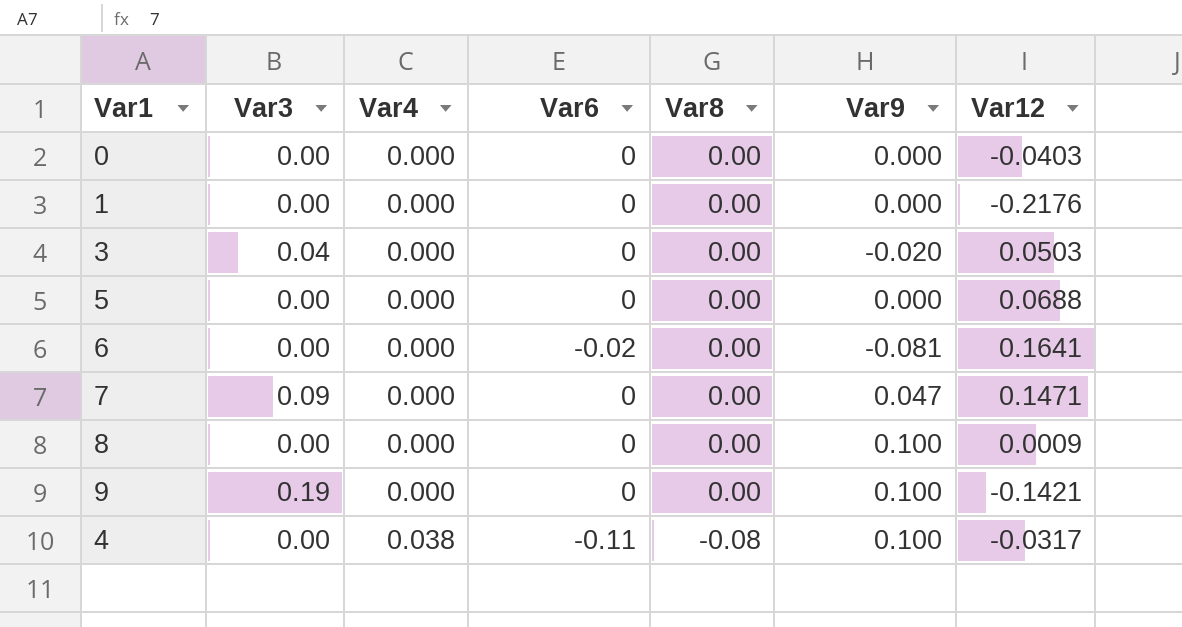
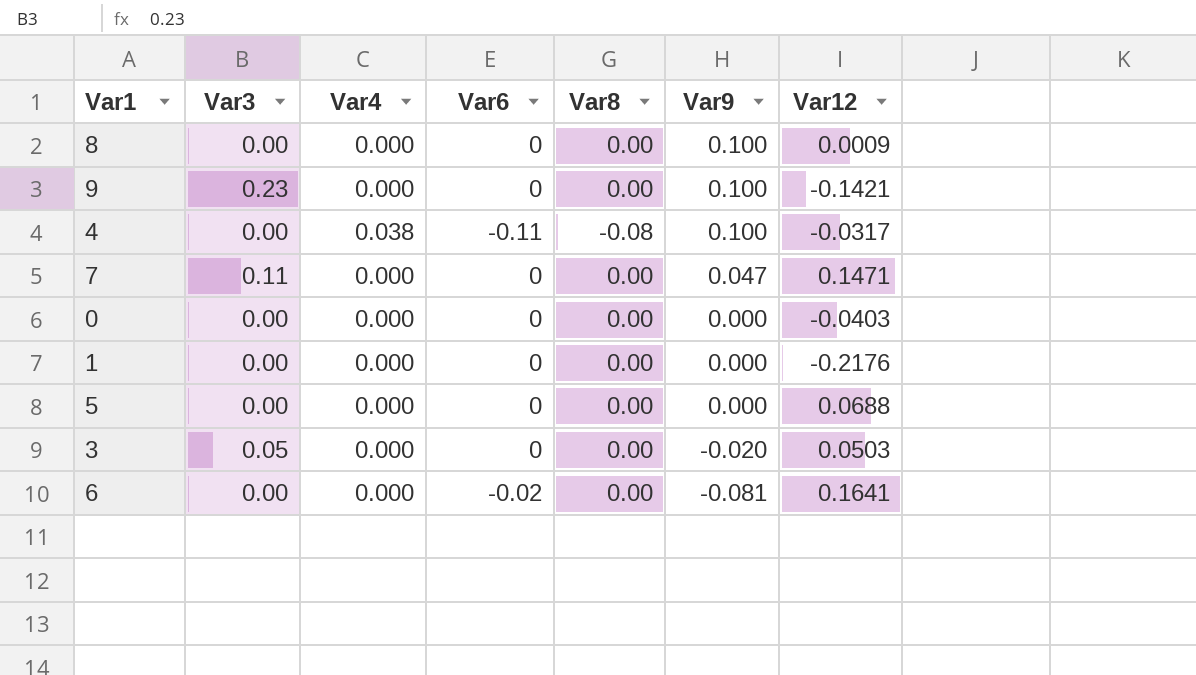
row order: Var4 ascending -> Var9 descending
9 | Var3: 0.19 -> 0.23
7 | Var3: 0.09 -> 0.11
3 | Var3: 0.04 -> 0.05

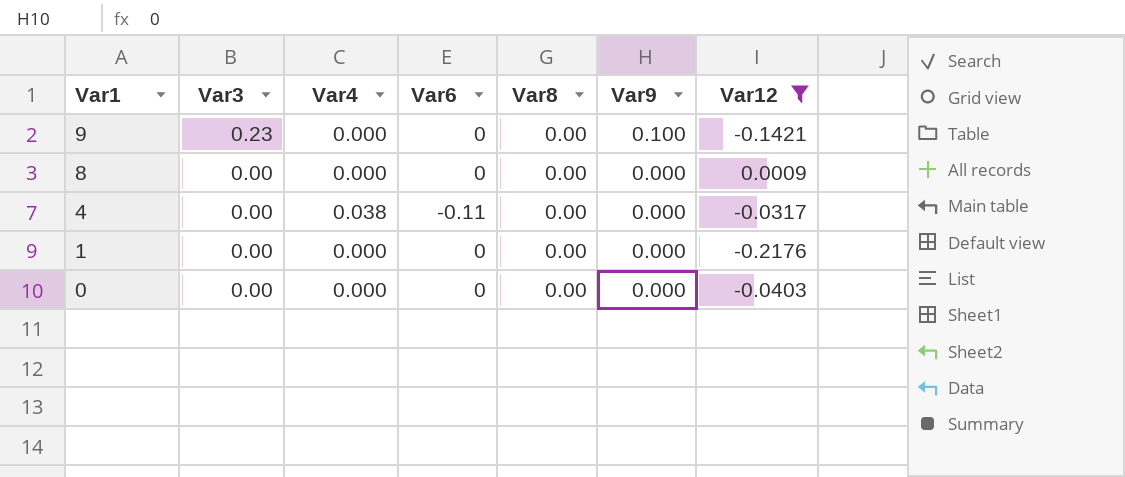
filter: none -> Var12 <= 0.0009
row order: Var9 descending -> Var1 descending
8 | Var9: 0.100 -> 0.000
4 | Var8: -0.08 -> 0.00
4 | Var9: 0.100 -> 0.000

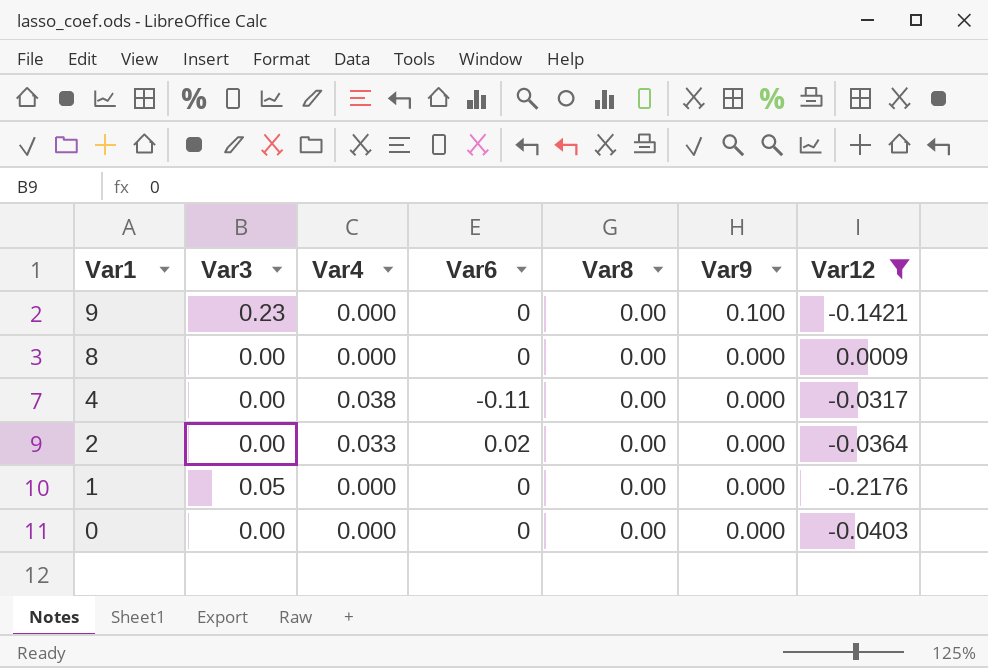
row 2: none -> 0.00 | 0.033 | 0.02 | 0.00 | 0.000 | -0.0364
1 | Var3: 0.00 -> 0.05

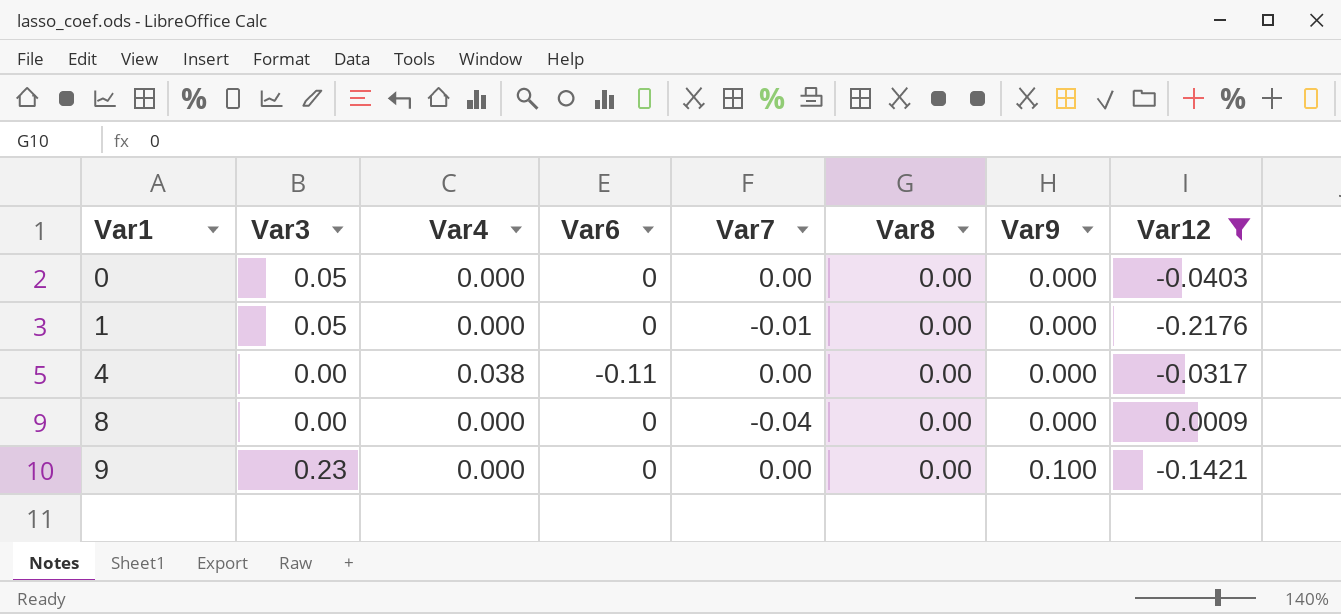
row order: Var1 descending -> Var1 ascending
column Var7 | position: none -> 5
row 2: 0.00 | 0.033 | 0.02 | 0.00 | 0.000 | -0.0364 -> none
0 | Var3: 0.00 -> 0.05

